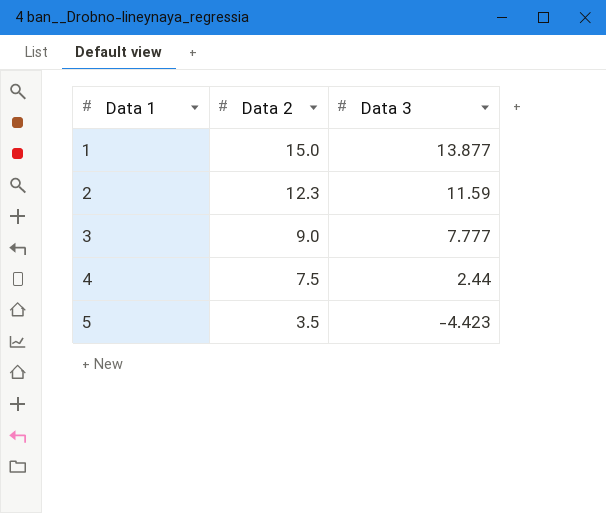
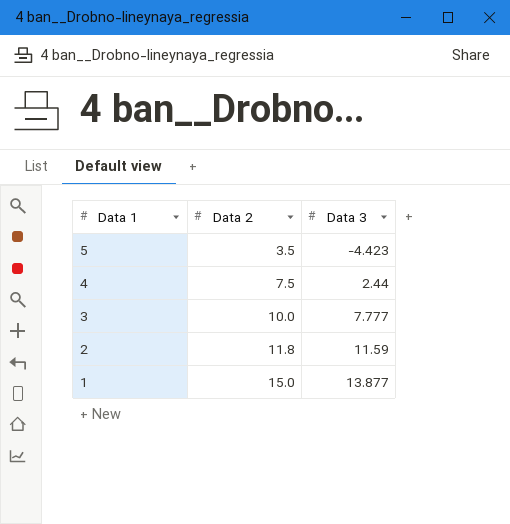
row order: Data 1 ascending -> Data 1 descending
3 | Data 2: 9.0 -> 10.0
2 | Data 2: 12.3 -> 11.8

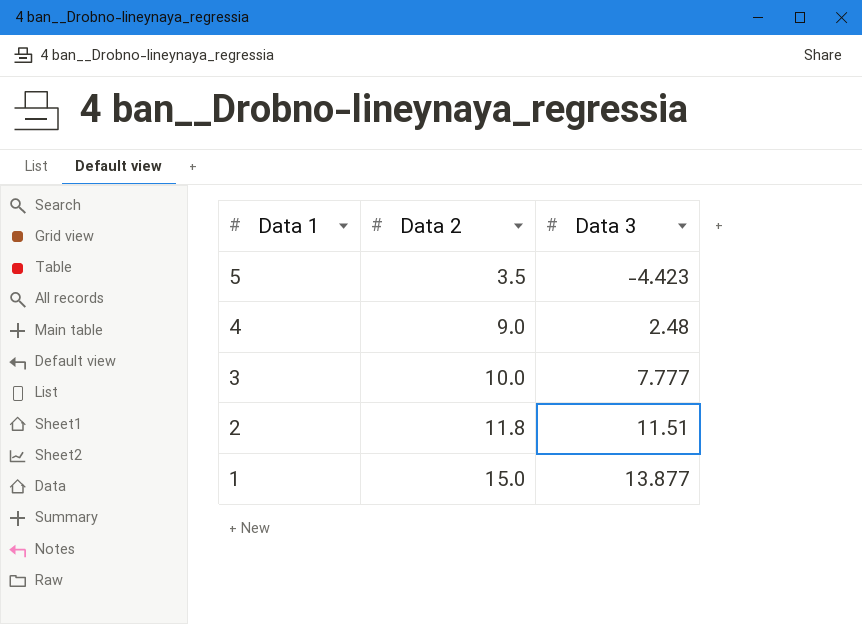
4 | Data 2: 7.5 -> 9.0
4 | Data 3: 2.44 -> 2.48
2 | Data 3: 11.59 -> 11.51

